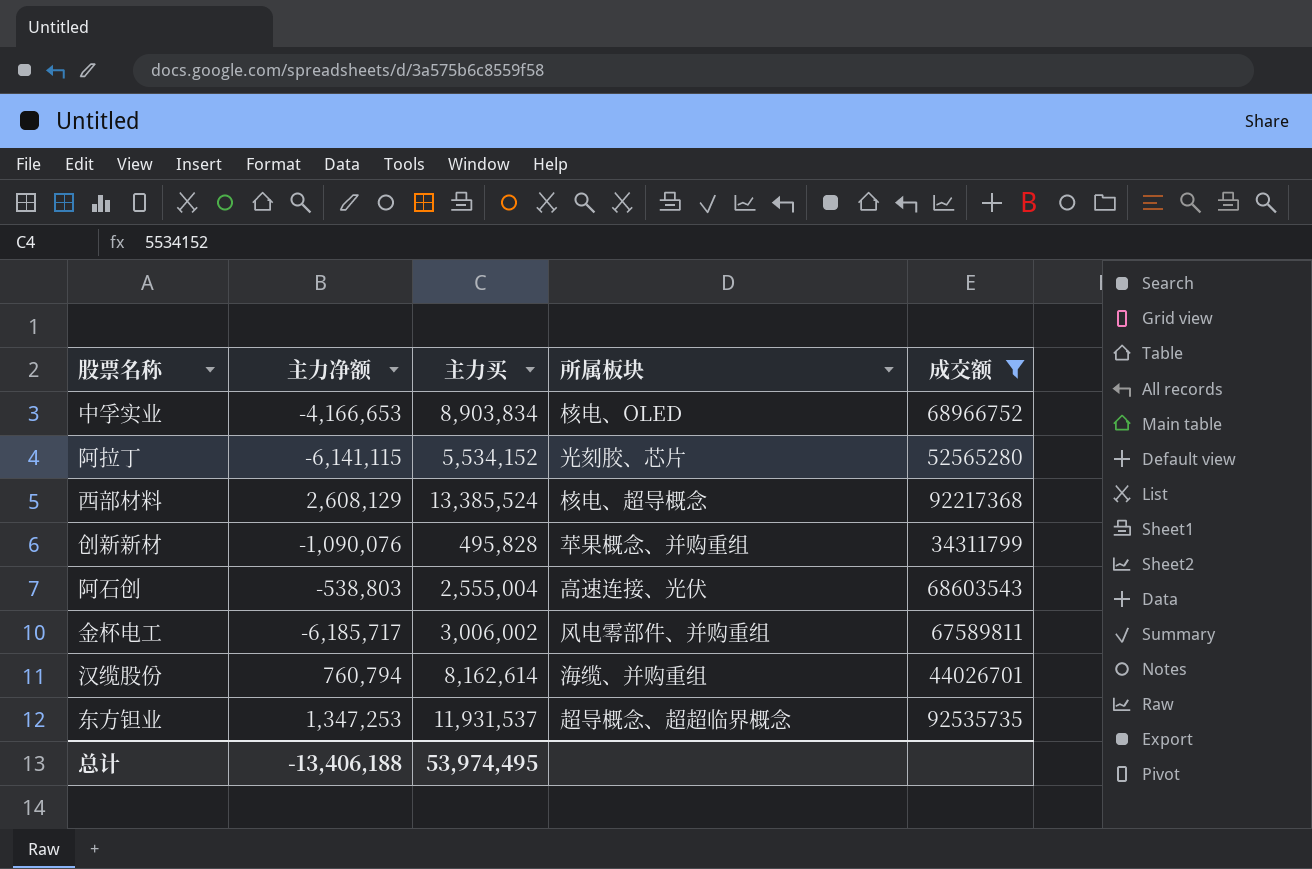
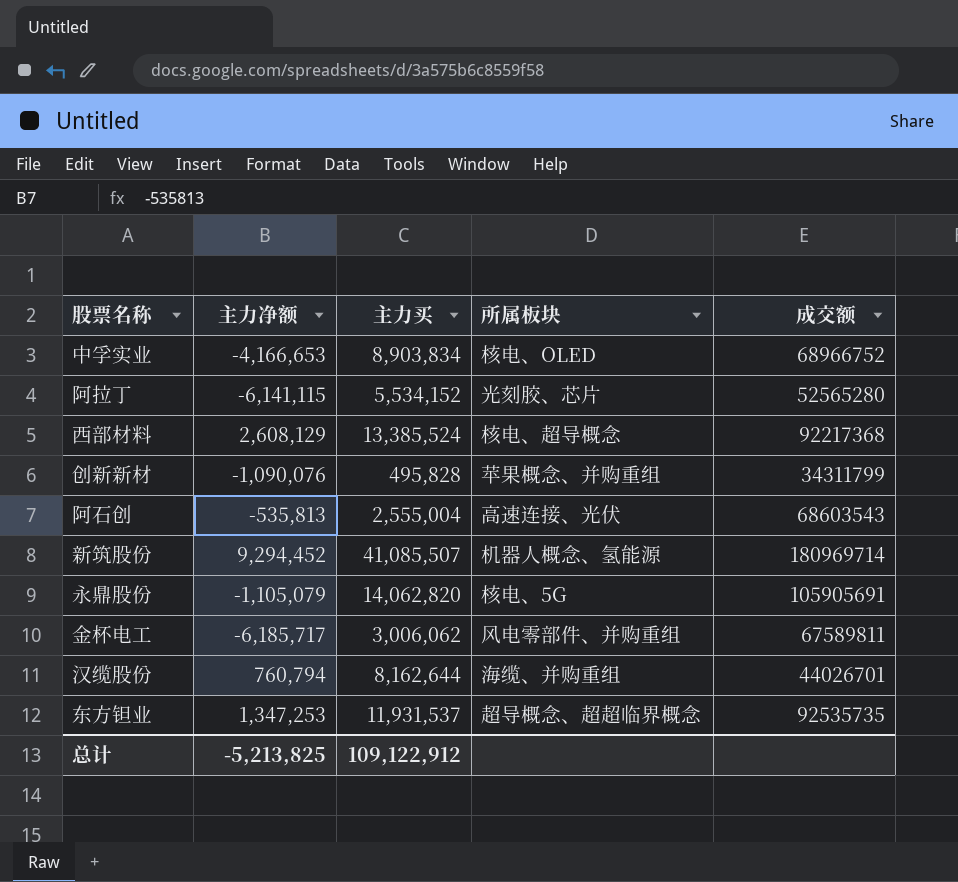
filter: 成交额 <= 92535735 -> none
阿石创 | 主力净额: -538,803 -> -535,813
金杯电工 | 主力买: 3,006,002 -> 3,006,062
汉缆股份 | 主力买: 8,162,614 -> 8,162,644
总计 | 主力净额: -13,406,188 -> -5,213,825
总计 | 主力买: 53,974,495 -> 109,122,912

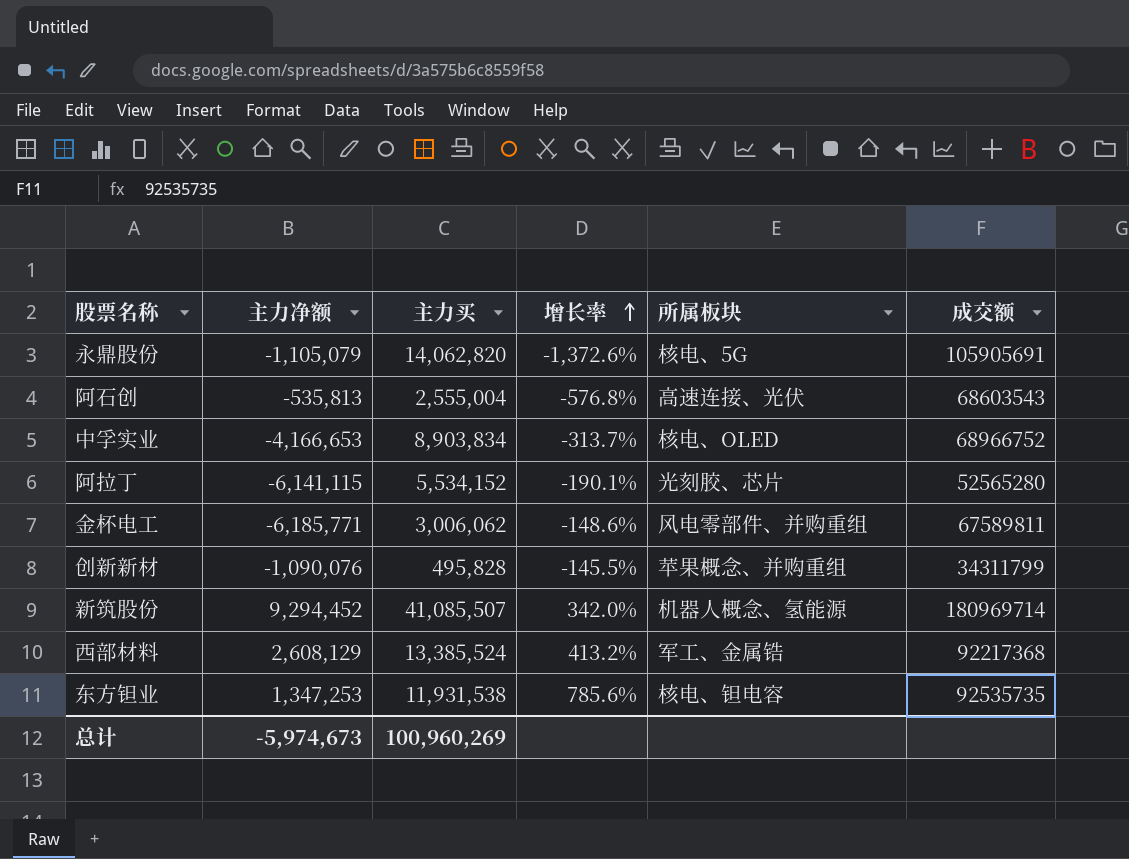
row order: none -> 增长率 ascending
column 增长率 | formula: none -> ([主力买] - [主力净额]) / [主力净额]
row 汉缆股份: 760,794 | 8,162,644 | 海缆、并购重组 | 44026701 -> none
金杯电工 | 主力净额: -6,185,717 -> -6,185,771
西部材料 | 所属板块: 核电、超导概念 -> 军工、金属锆
东方钽业 | 主力买: 11,931,537 -> 11,931,538
东方钽业 | 所属板块: 超导概念、超超临界概念 -> 核电、钽电容
总计 | 主力净额: -5,213,825 -> -5,974,673
总计 | 主力买: 109,122,912 -> 100,960,269

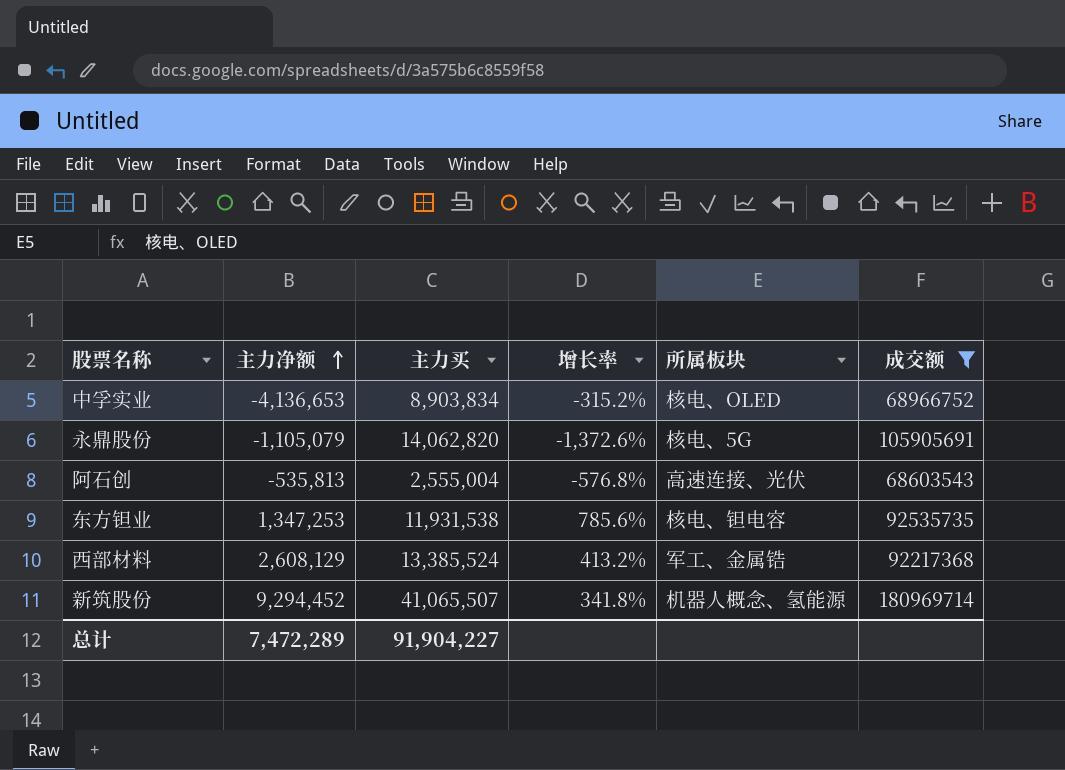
filter: none -> 成交额 >= 68603543
row order: 增长率 ascending -> 主力净额 ascending
中孚实业 | 主力净额: -4,166,653 -> -4,136,653
中孚实业 | 增长率: -313.7% -> -315.2%
新筑股份 | 主力买: 41,085,507 -> 41,065,507
新筑股份 | 增长率: 342.0% -> 341.8%
总计 | 主力净额: -5,974,673 -> 7,472,289
总计 | 主力买: 100,960,269 -> 91,904,227

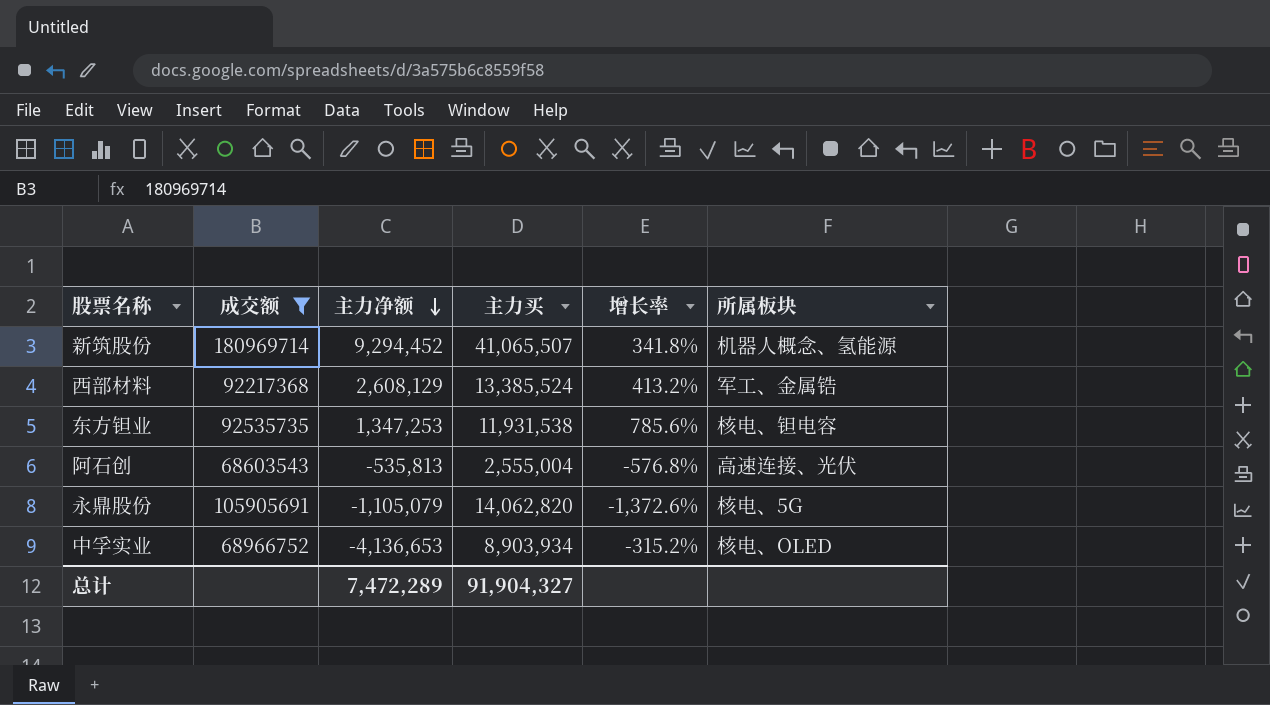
row order: 主力净额 ascending -> 主力净额 descending
column 成交额 | position: 6 -> 2
中孚实业 | 主力买: 8,903,834 -> 8,903,934
总计 | 主力买: 91,904,227 -> 91,904,327

